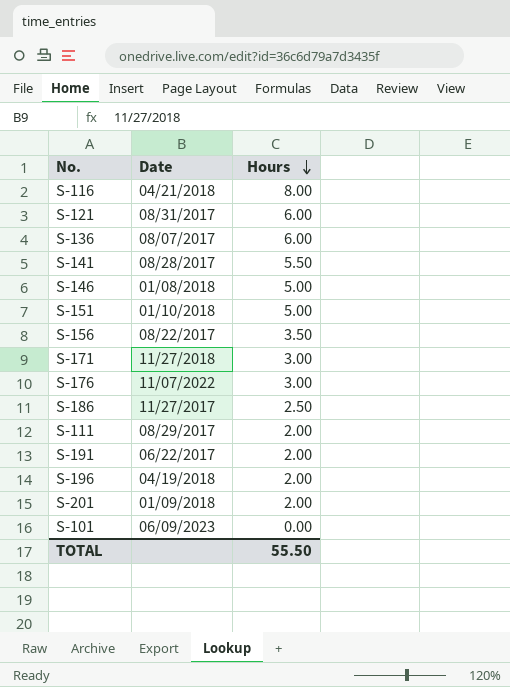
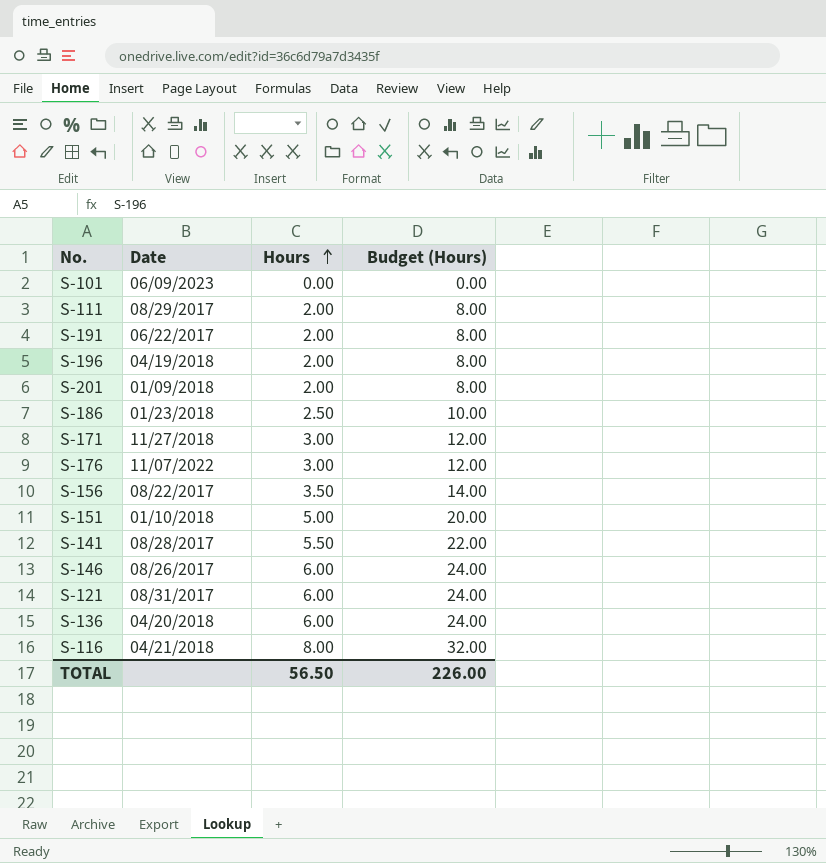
row order: Hours descending -> Hours ascending
column Budget (Hours) | formula: none -> [Hours] * 4
S-186 | Date: 11/27/2017 -> 01/23/2018
S-146 | Date: 01/08/2018 -> 08/26/2017
S-146 | Hours: 5.00 -> 6.00
S-136 | Date: 08/07/2017 -> 04/20/2018
TOTAL | Hours: 55.50 -> 56.50

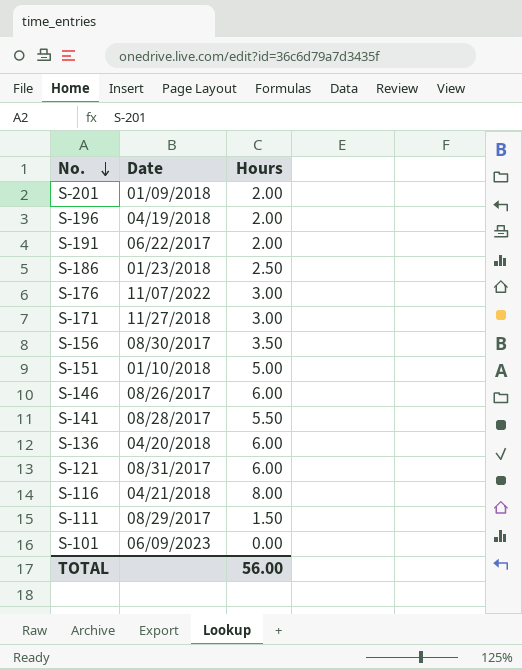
row order: Hours ascending -> No. descending
column Budget (Hours) | formula: [Hours] * 4 -> none
S-156 | Date: 08/22/2017 -> 08/30/2017
S-111 | Hours: 2.00 -> 1.50
TOTAL | Hours: 56.50 -> 56.00

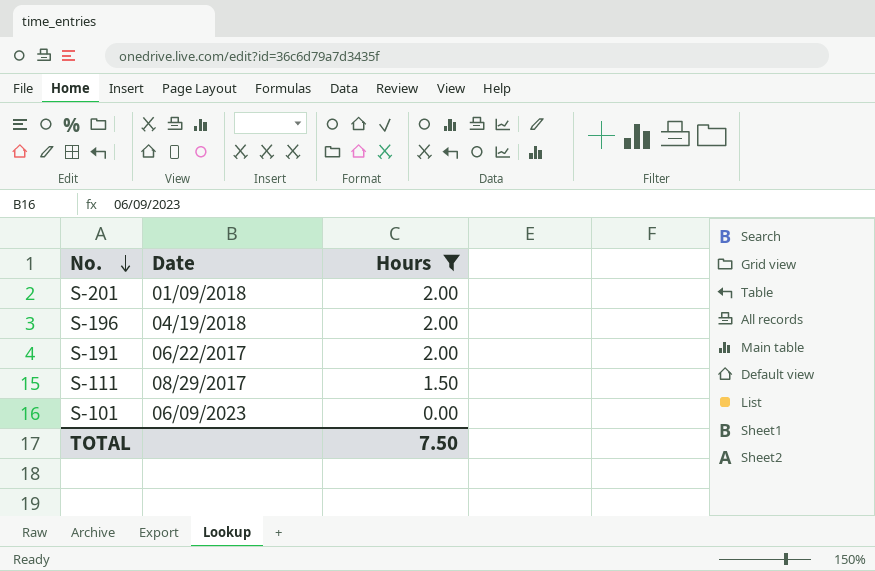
filter: none -> Hours <= 2.00
TOTAL | Hours: 56.00 -> 7.50

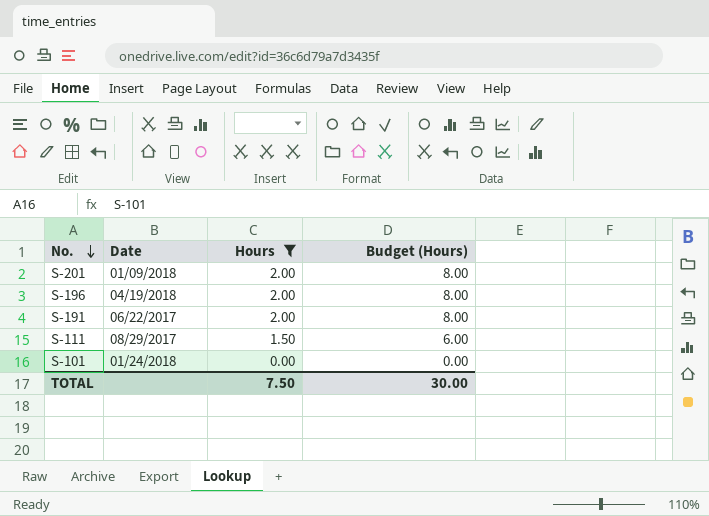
column Budget (Hours) | formula: none -> [Hours] * 4
S-101 | Date: 06/09/2023 -> 01/24/2018

